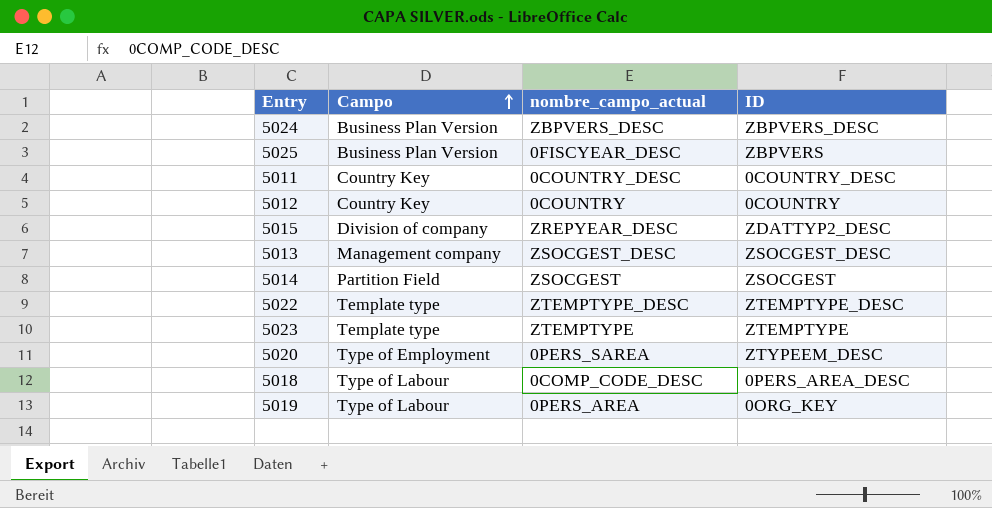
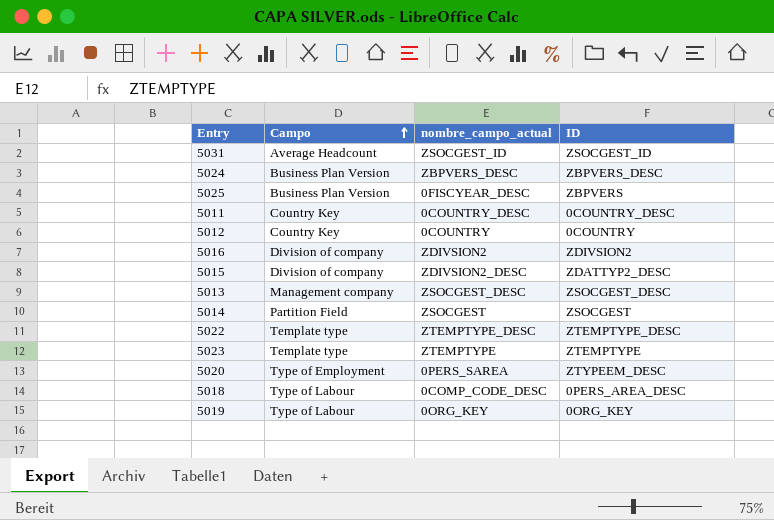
row 5031: none -> Average Headcount | ZSOCGEST_ID | ZSOCGEST_ID
row 5016: none -> Division of company | ZDIVSION2 | ZDIVSION2
5015 | nombre_campo_actual: ZREPYEAR_DESC -> ZDIVSION2_DESC
5019 | nombre_campo_actual: 0PERS_AREA -> 0ORG_KEY

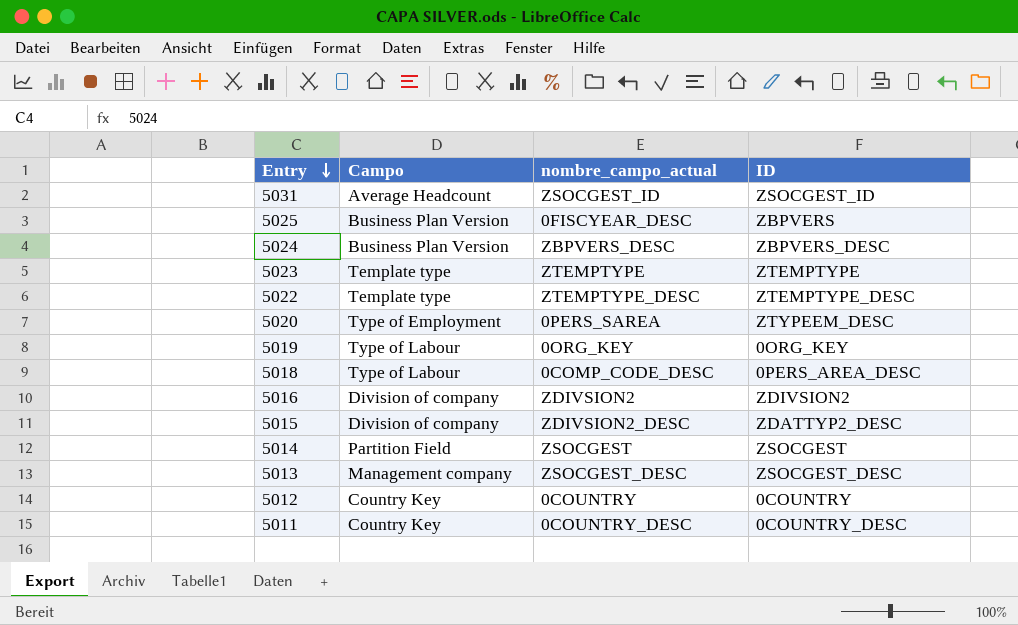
row order: Campo ascending -> Entry descending

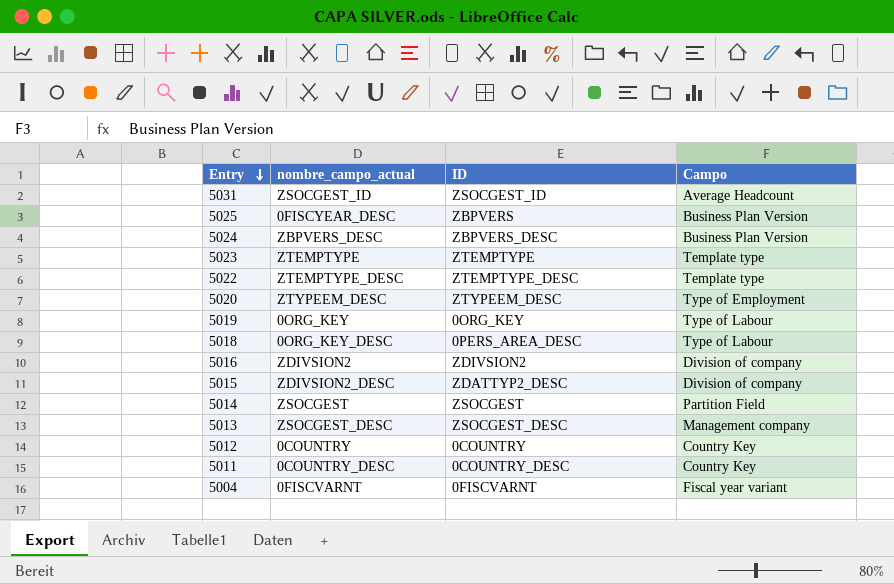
column Campo | position: 2 -> 4
5020 | nombre_campo_actual: 0PERS_SAREA -> ZTYPEEM_DESC
5018 | nombre_campo_actual: 0COMP_CODE_DESC -> 0ORG_KEY_DESC
row 5004: none -> 0FISCVARNT | 0FISCVARNT | Fiscal year variant

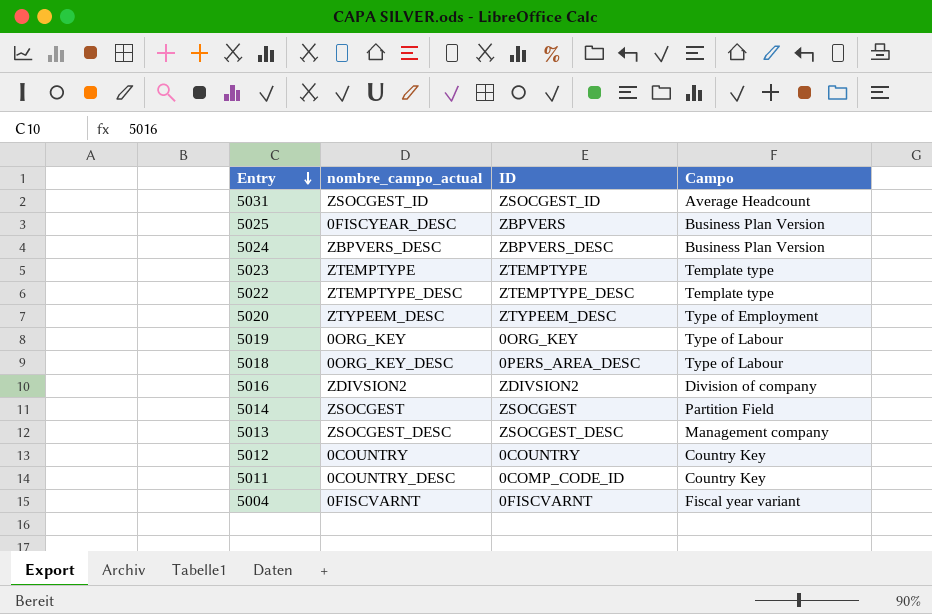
row 5015: ZDIVSION2_DESC | ZDATTYP2_DESC | Division of company -> none
5011 | ID: 0COUNTRY_DESC -> 0COMP_CODE_ID

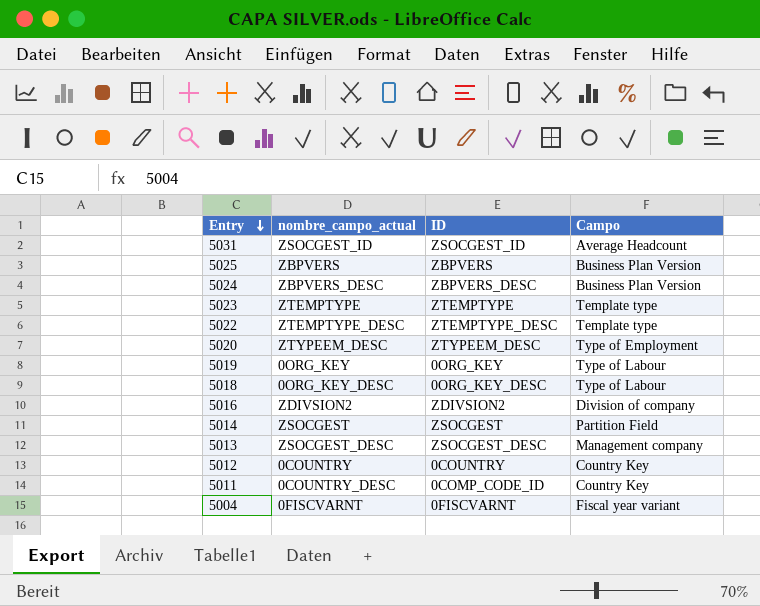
5025 | nombre_campo_actual: 0FISCYEAR_DESC -> ZBPVERS
5018 | ID: 0PERS_AREA_DESC -> 0ORG_KEY_DESC

